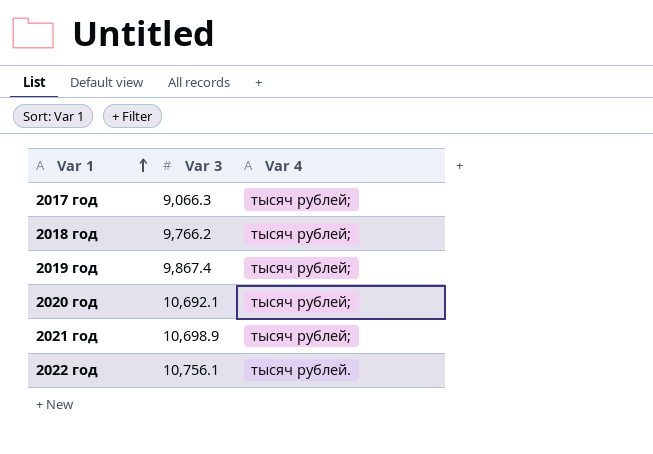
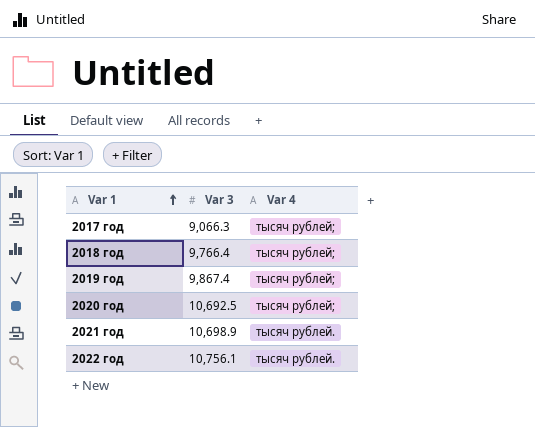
2018 год | Var 3: 9,766.2 -> 9,766.4
2020 год | Var 3: 10,692.1 -> 10,692.5
2021 год | Var 4: тысяч рублей; -> тысяч рублей.

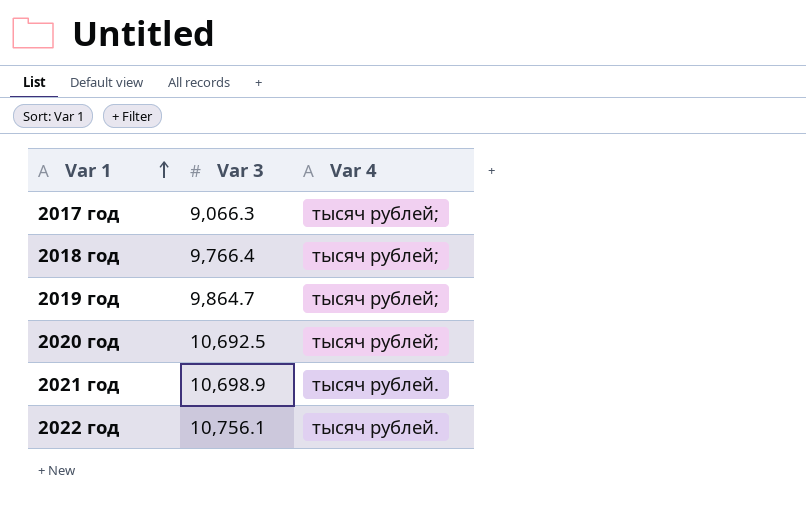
2019 год | Var 3: 9,867.4 -> 9,864.7

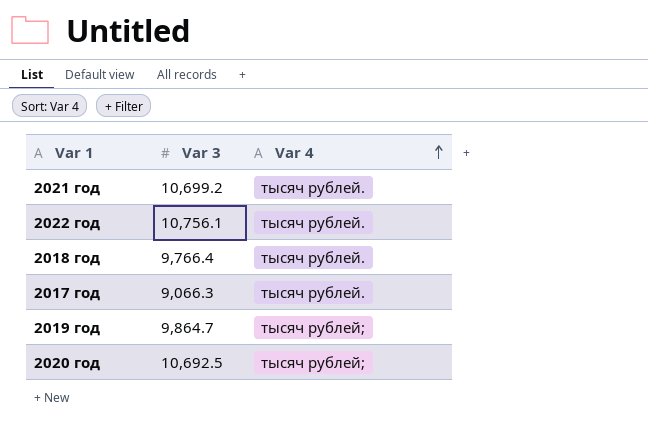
row order: Var 1 ascending -> Var 4 ascending
2021 год | Var 3: 10,698.9 -> 10,699.2
2018 год | Var 4: тысяч рублей; -> тысяч рублей.
2017 год | Var 4: тысяч рублей; -> тысяч рублей.

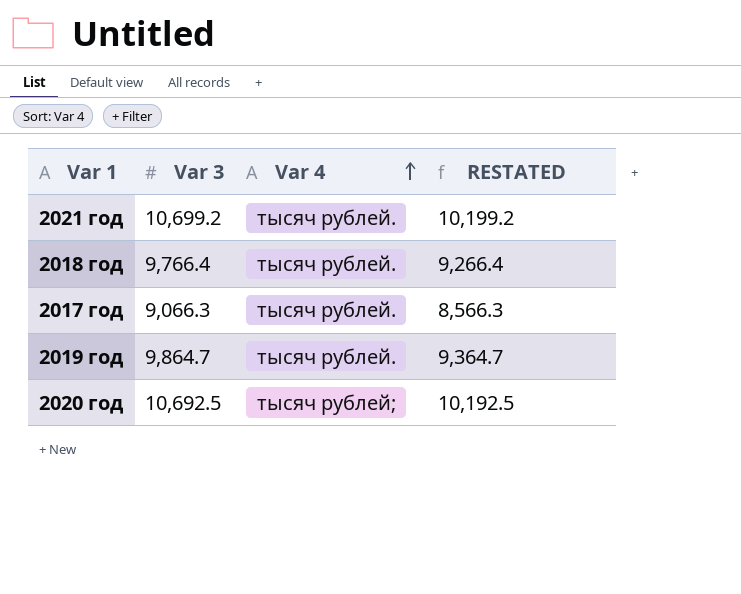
column RESTATED | formula: none -> [Var 3] - 500
row 2022 год: 10,756.1 | тысяч рублей. -> none
2019 год | Var 4: тысяч рублей; -> тысяч рублей.

